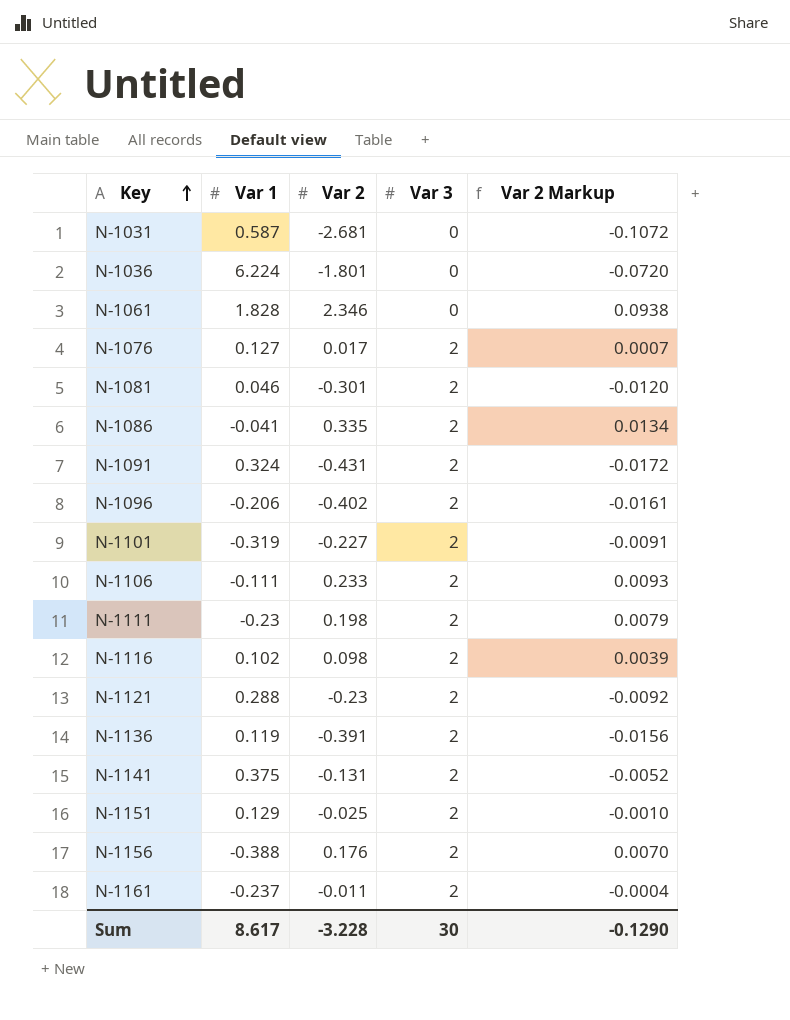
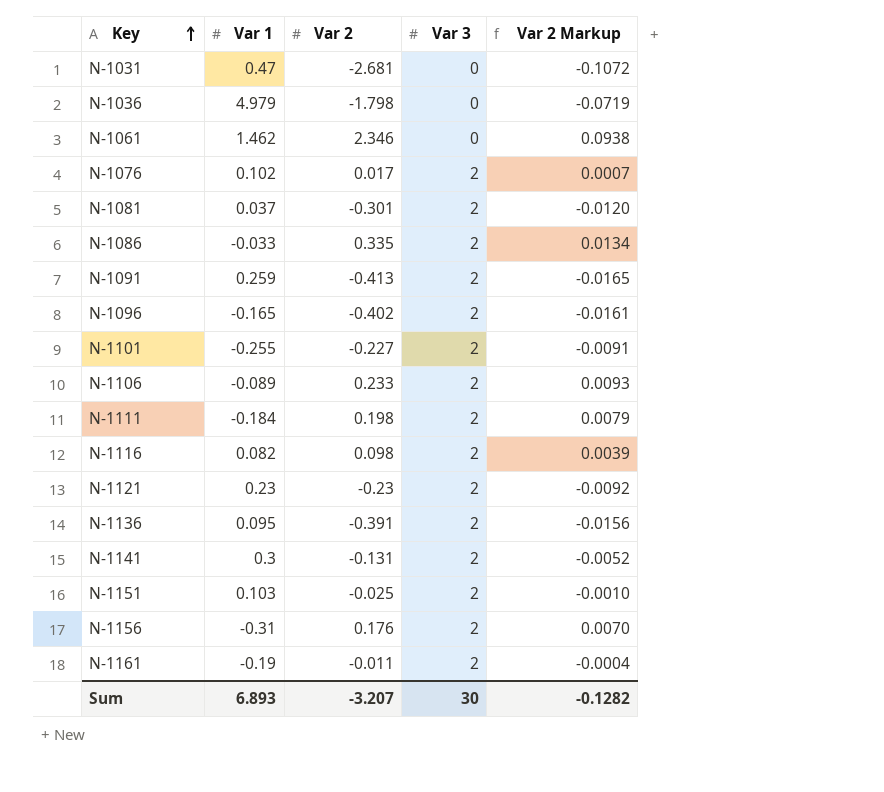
N-1031 | Var 1: 0.587 -> 0.47
N-1036 | Var 1: 6.224 -> 4.979
N-1036 | Var 2: -1.801 -> -1.798
N-1036 | Var 2 Markup: -0.0720 -> -0.0719
N-1061 | Var 1: 1.828 -> 1.462
N-1076 | Var 1: 0.127 -> 0.102
N-1081 | Var 1: 0.046 -> 0.037
N-1086 | Var 1: -0.041 -> -0.033
N-1091 | Var 1: 0.324 -> 0.259
N-1091 | Var 2: -0.431 -> -0.413
N-1091 | Var 2 Markup: -0.0172 -> -0.0165
N-1096 | Var 1: -0.206 -> -0.165
N-1101 | Var 1: -0.319 -> -0.255
N-1106 | Var 1: -0.111 -> -0.089
N-1111 | Var 1: -0.23 -> -0.184
N-1116 | Var 1: 0.102 -> 0.082
N-1121 | Var 1: 0.288 -> 0.23
N-1136 | Var 1: 0.119 -> 0.095
N-1141 | Var 1: 0.375 -> 0.3
N-1151 | Var 1: 0.129 -> 0.103
N-1156 | Var 1: -0.388 -> -0.31
N-1161 | Var 1: -0.237 -> -0.19
Sum | Var 1: 8.617 -> 6.893
Sum | Var 2: -3.228 -> -3.207
Sum | Var 2 Markup: -0.1290 -> -0.1282

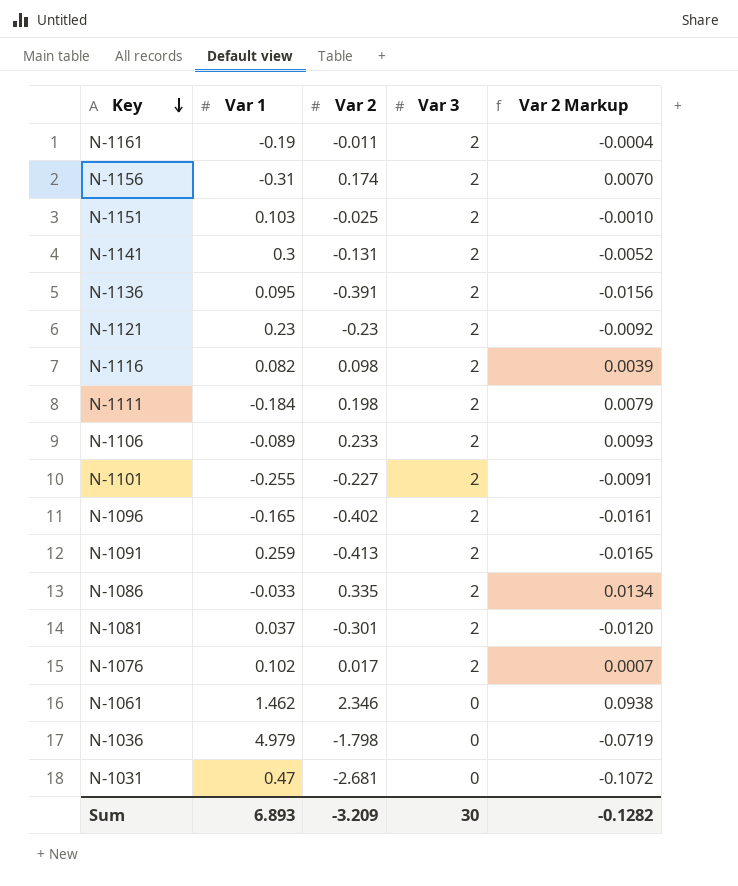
row order: Key ascending -> Key descending
N-1156 | Var 2: 0.176 -> 0.174
Sum | Var 2: -3.207 -> -3.209

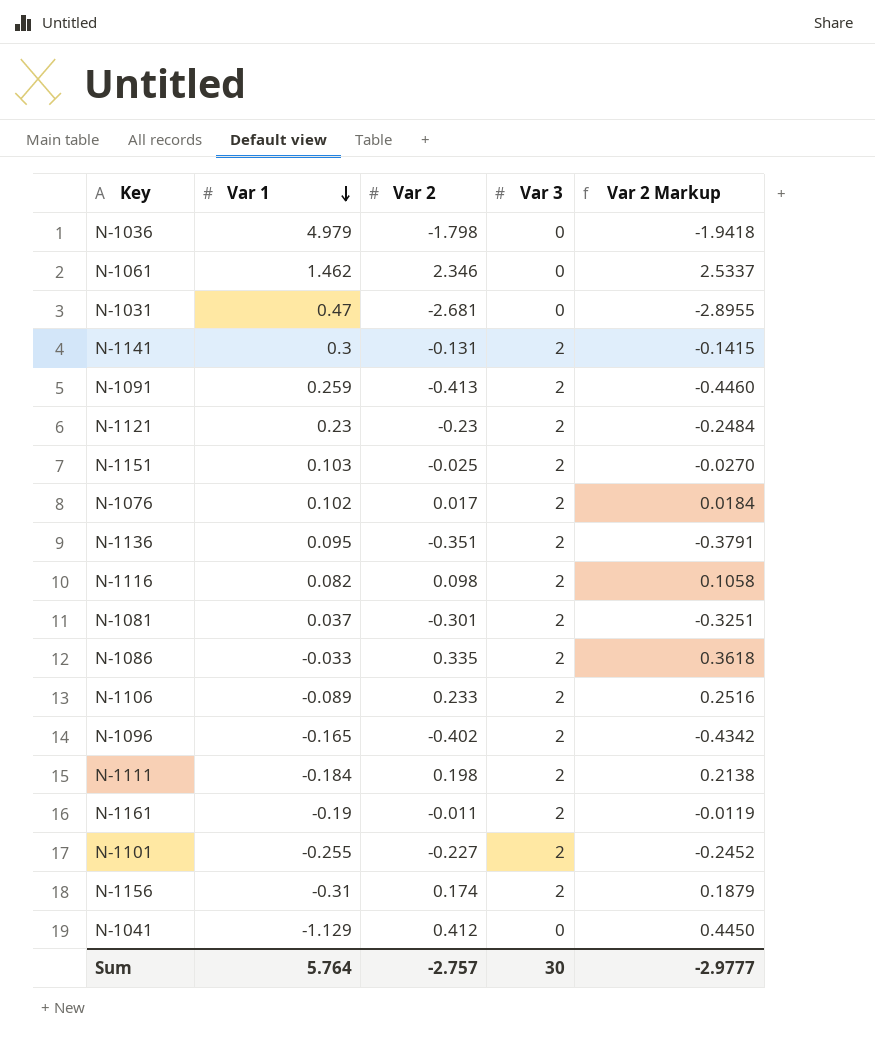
row order: Key descending -> Var 1 descending
column Var 2 Markup | formula: [Var 2] * 0.04 -> [Var 2] * 1.08
N-1136 | Var 2: -0.391 -> -0.351
row N-1041: none -> -1.129 | 0.412 | 0 | 0.4450
Sum | Var 1: 6.893 -> 5.764
Sum | Var 2: -3.209 -> -2.757
Sum | Var 2 Markup: -0.1282 -> -2.9777

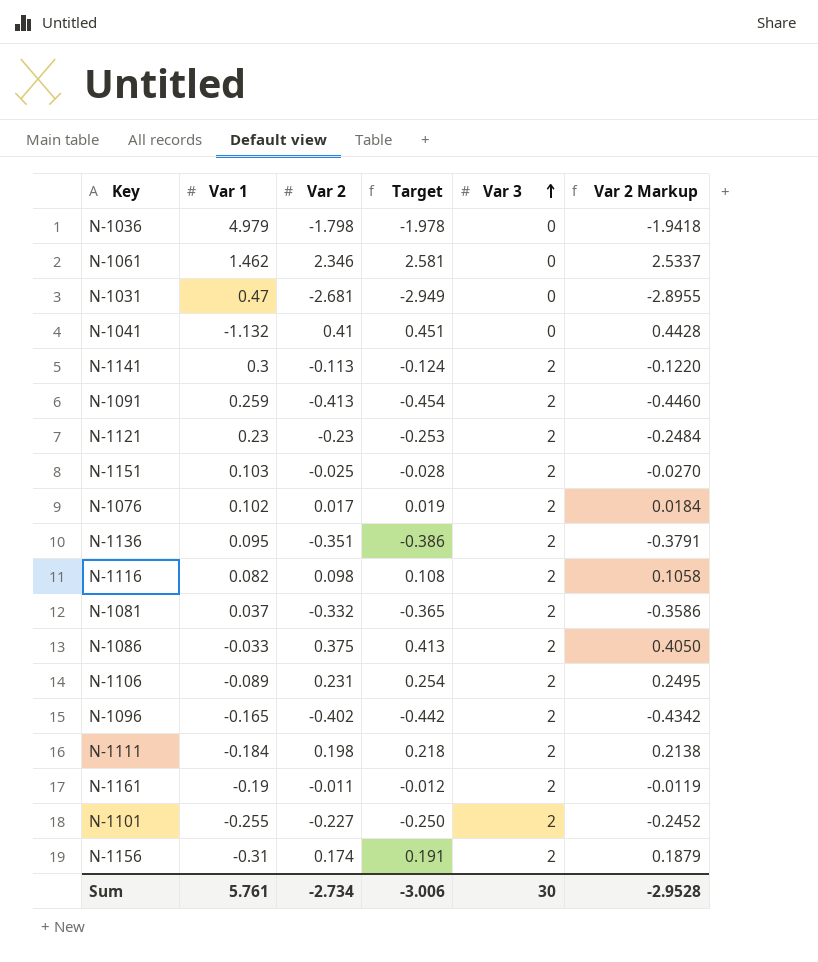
row order: Var 1 descending -> Var 3 ascending
column Target | formula: none -> [Var 2] * 1.1
N-1041 | Var 1: -1.129 -> -1.132
N-1041 | Var 2: 0.412 -> 0.41
N-1041 | Var 2 Markup: 0.4450 -> 0.4428
N-1141 | Var 2: -0.131 -> -0.113
N-1141 | Var 2 Markup: -0.1415 -> -0.1220
N-1081 | Var 2: -0.301 -> -0.332
N-1081 | Var 2 Markup: -0.3251 -> -0.3586
N-1086 | Var 2: 0.335 -> 0.375
N-1086 | Var 2 Markup: 0.3618 -> 0.4050
N-1106 | Var 2: 0.233 -> 0.231
N-1106 | Var 2 Markup: 0.2516 -> 0.2495
Sum | Var 1: 5.764 -> 5.761
Sum | Var 2: -2.757 -> -2.734
Sum | Var 2 Markup: -2.9777 -> -2.9528

